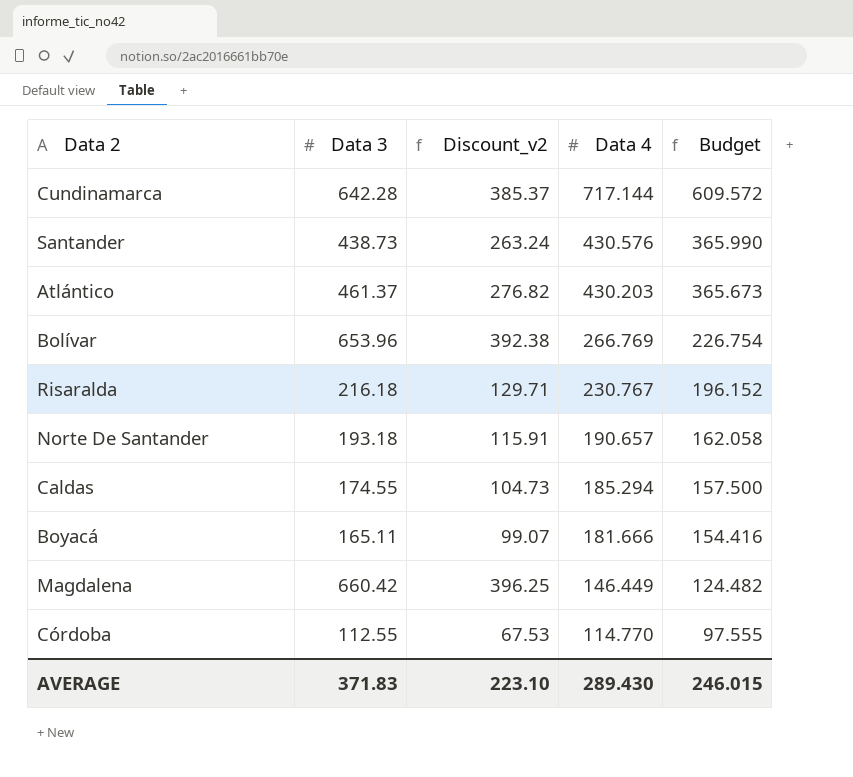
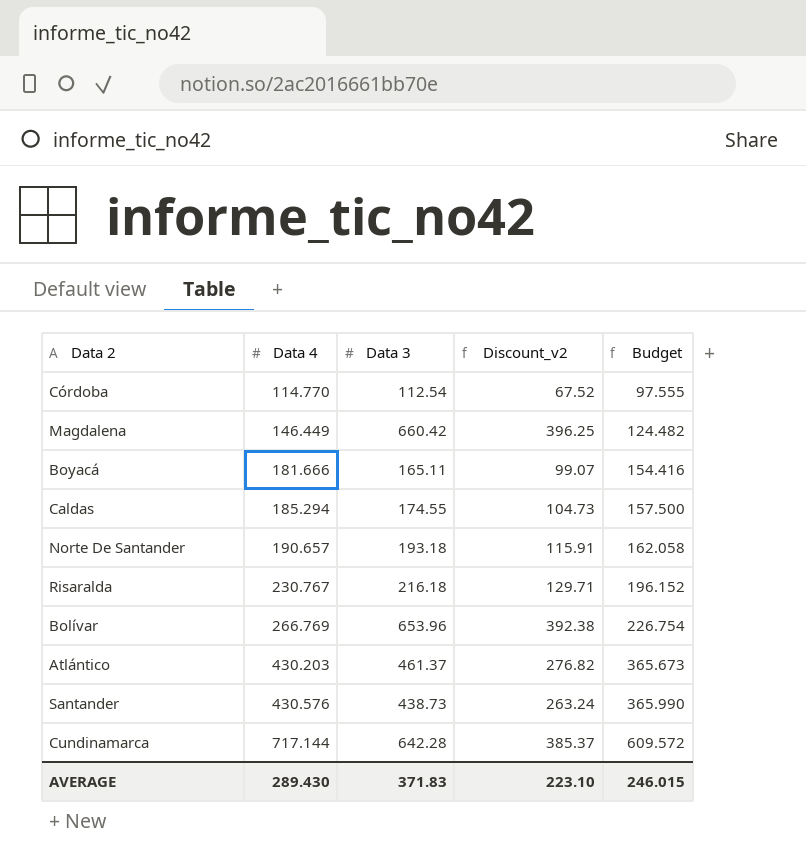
row order: Data 4 descending -> Data 4 ascending
column Data 4 | position: 4 -> 2
Córdoba | Data 3: 112.55 -> 112.54
Córdoba | Discount_v2: 67.53 -> 67.52

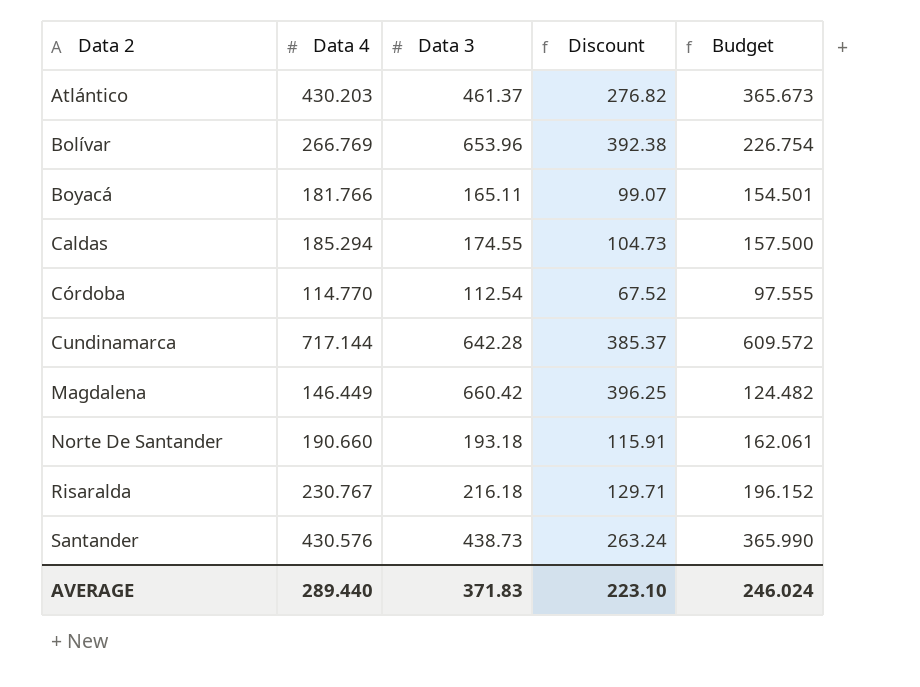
row order: Data 4 ascending -> Data 2 ascending
column name: Discount_v2 -> Discount
Boyacá | Data 4: 181.666 -> 181.766
Boyacá | Budget: 154.416 -> 154.501
Norte De Santander | Data 4: 190.657 -> 190.660
Norte De Santander | Budget: 162.058 -> 162.061
AVERAGE | Data 4: 289.430 -> 289.440
AVERAGE | Budget: 246.015 -> 246.024

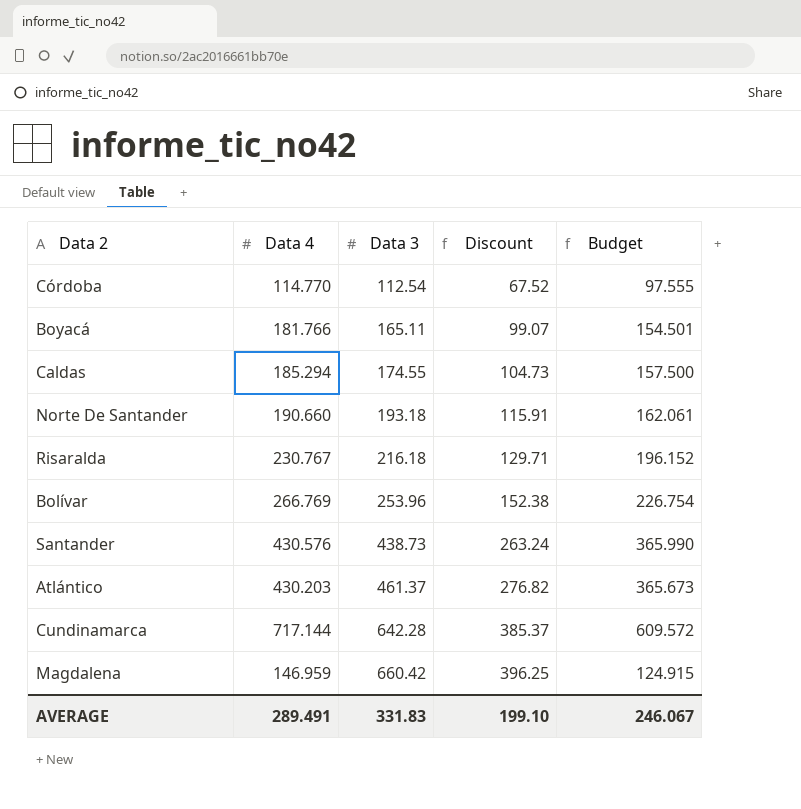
row order: Data 2 ascending -> Data 3 ascending
Bolívar | Data 3: 653.96 -> 253.96
Bolívar | Discount: 392.38 -> 152.38
Magdalena | Data 4: 146.449 -> 146.959
Magdalena | Budget: 124.482 -> 124.915
AVERAGE | Data 4: 289.440 -> 289.491
AVERAGE | Data 3: 371.83 -> 331.83
AVERAGE | Discount: 223.10 -> 199.10
AVERAGE | Budget: 246.024 -> 246.067

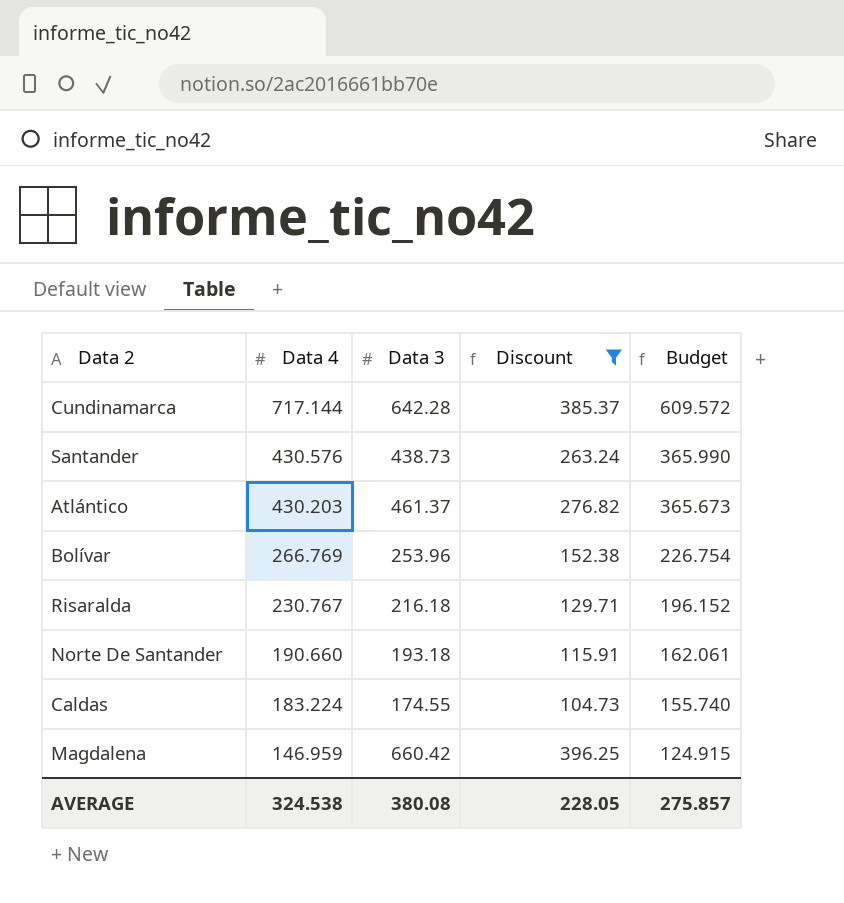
filter: none -> Discount >= 104.73
row order: Data 3 ascending -> Data 4 descending
Caldas | Data 4: 185.294 -> 183.224
Caldas | Budget: 157.500 -> 155.740
AVERAGE | Data 4: 289.491 -> 324.538
AVERAGE | Data 3: 331.83 -> 380.08
AVERAGE | Discount: 199.10 -> 228.05
AVERAGE | Budget: 246.067 -> 275.857

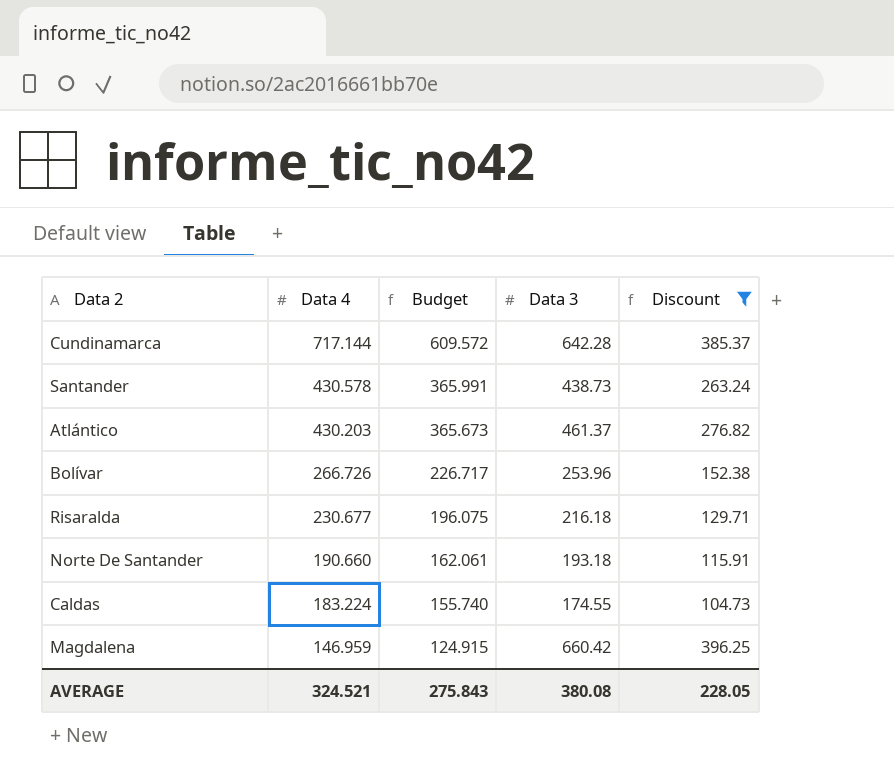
column Budget | position: 5 -> 3
Santander | Data 4: 430.576 -> 430.578
Santander | Budget: 365.990 -> 365.991
Bolívar | Data 4: 266.769 -> 266.726
Bolívar | Budget: 226.754 -> 226.717
Risaralda | Data 4: 230.767 -> 230.677
Risaralda | Budget: 196.152 -> 196.075
AVERAGE | Data 4: 324.538 -> 324.521
AVERAGE | Budget: 275.857 -> 275.843

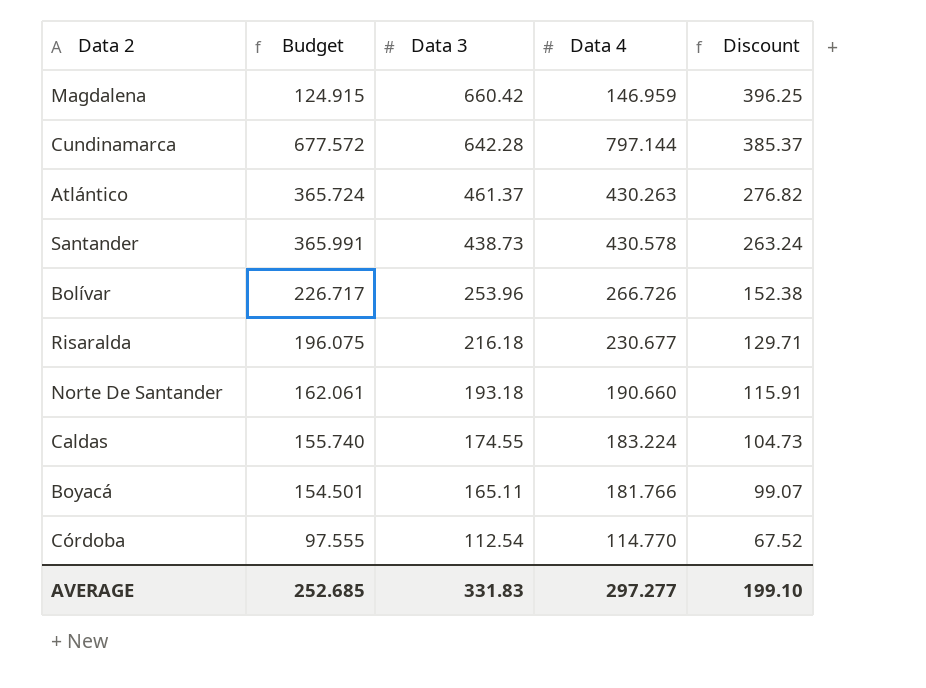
filter: Discount >= 104.73 -> none
row order: Data 4 descending -> Data 3 descending
column Data 4 | position: 2 -> 4
Cundinamarca | Budget: 609.572 -> 677.572
Cundinamarca | Data 4: 717.144 -> 797.144
Atlántico | Budget: 365.673 -> 365.724
Atlántico | Data 4: 430.203 -> 430.263
AVERAGE | Budget: 275.843 -> 252.685
AVERAGE | Data 3: 380.08 -> 331.83
AVERAGE | Data 4: 324.521 -> 297.277
AVERAGE | Discount: 228.05 -> 199.10

